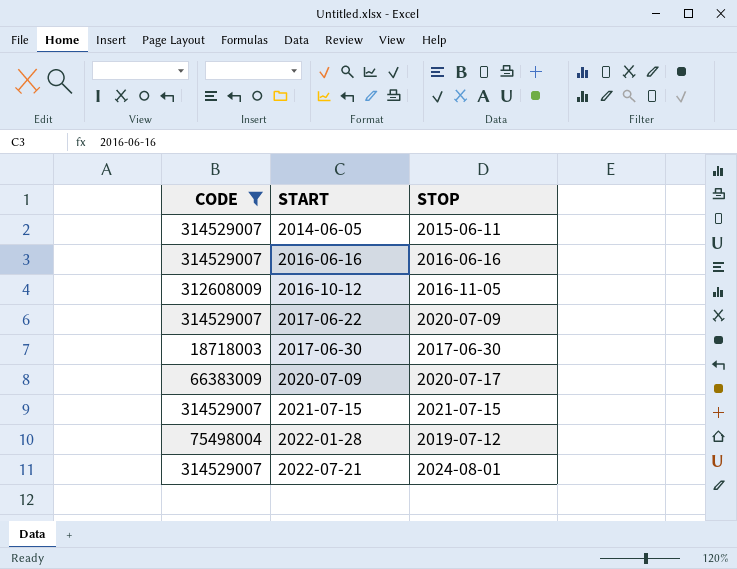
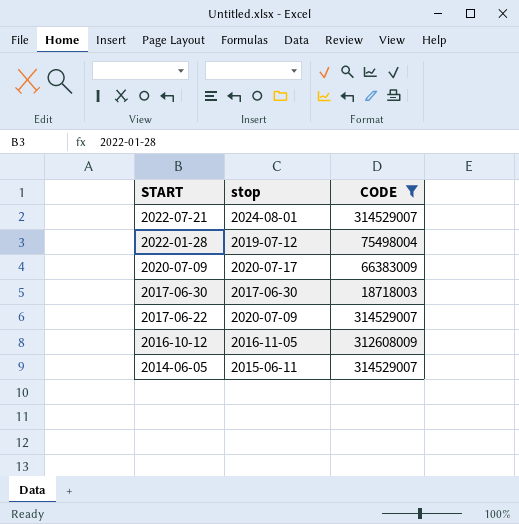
row order: START ascending -> START descending
column name: STOP -> stop
column CODE | position: 1 -> 3
row 2016-06-16: 314529007 | 2016-06-16 -> none
row 2021-07-15: 314529007 | 2021-07-15 -> none

